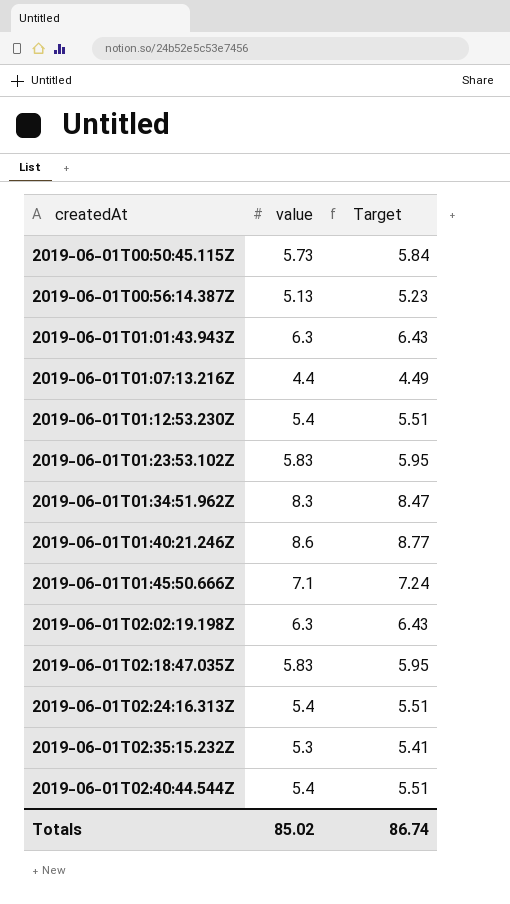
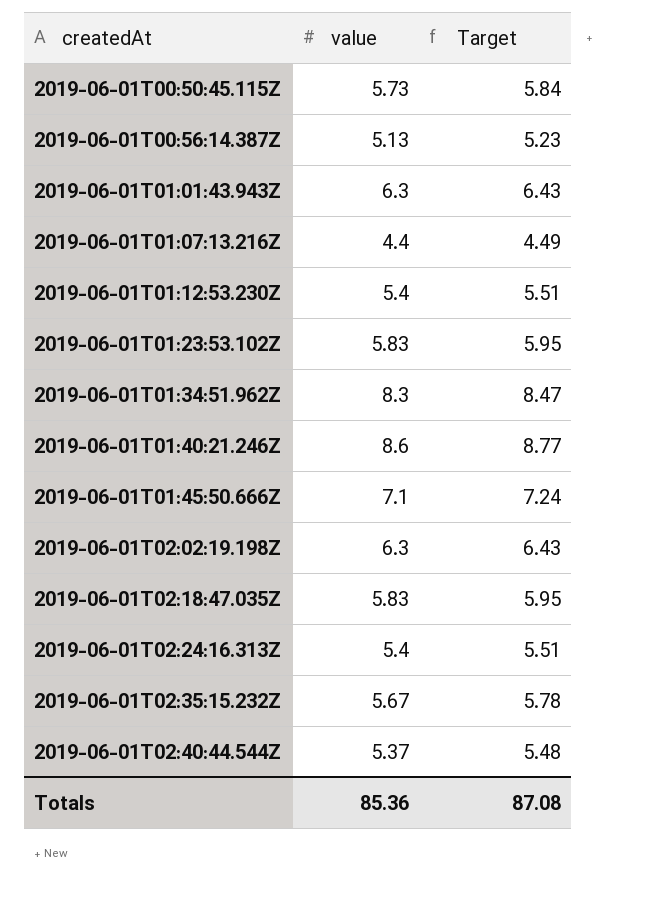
2019-06-01T02:35:15.232Z | value: 5.3 -> 5.67
2019-06-01T02:35:15.232Z | Target: 5.41 -> 5.78
2019-06-01T02:40:44.544Z | value: 5.4 -> 5.37
2019-06-01T02:40:44.544Z | Target: 5.51 -> 5.48
Totals | value: 85.02 -> 85.36
Totals | Target: 86.74 -> 87.08

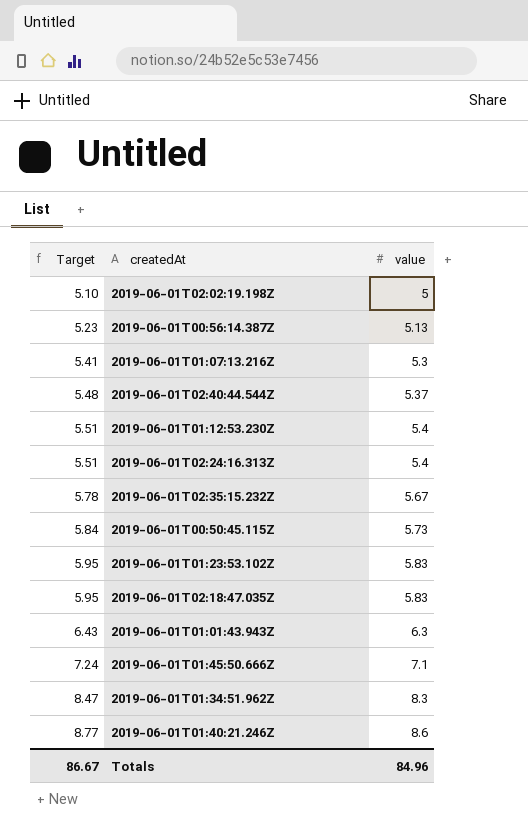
row order: createdAt ascending -> Target ascending
column Target | position: 3 -> 1
2019-06-01T02:02:19.198Z | Target: 6.43 -> 5.10
2019-06-01T02:02:19.198Z | value: 6.3 -> 5
2019-06-01T01:07:13.216Z | Target: 4.49 -> 5.41
2019-06-01T01:07:13.216Z | value: 4.4 -> 5.3
Totals | Target: 87.08 -> 86.67
Totals | value: 85.36 -> 84.96

